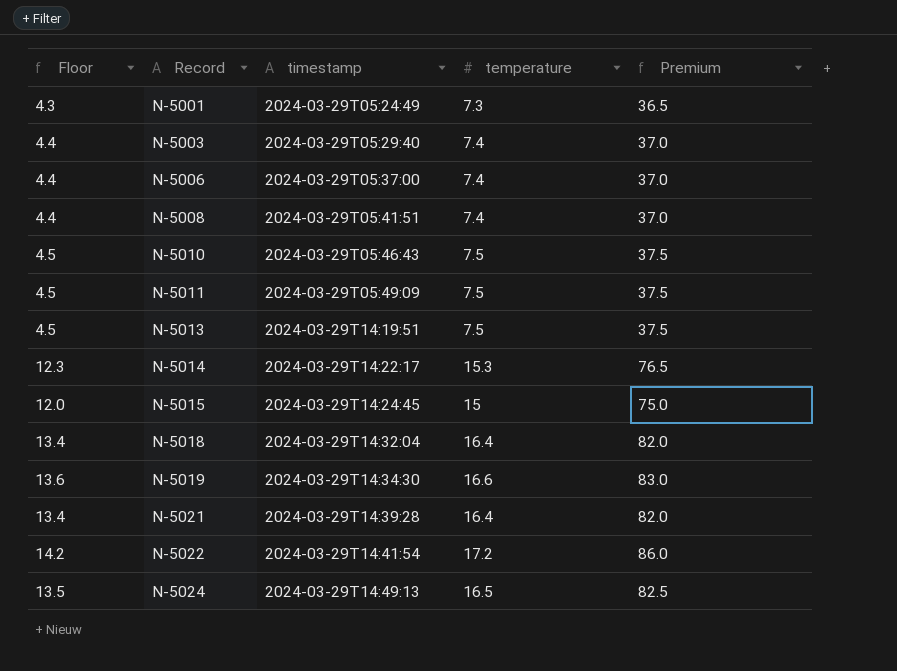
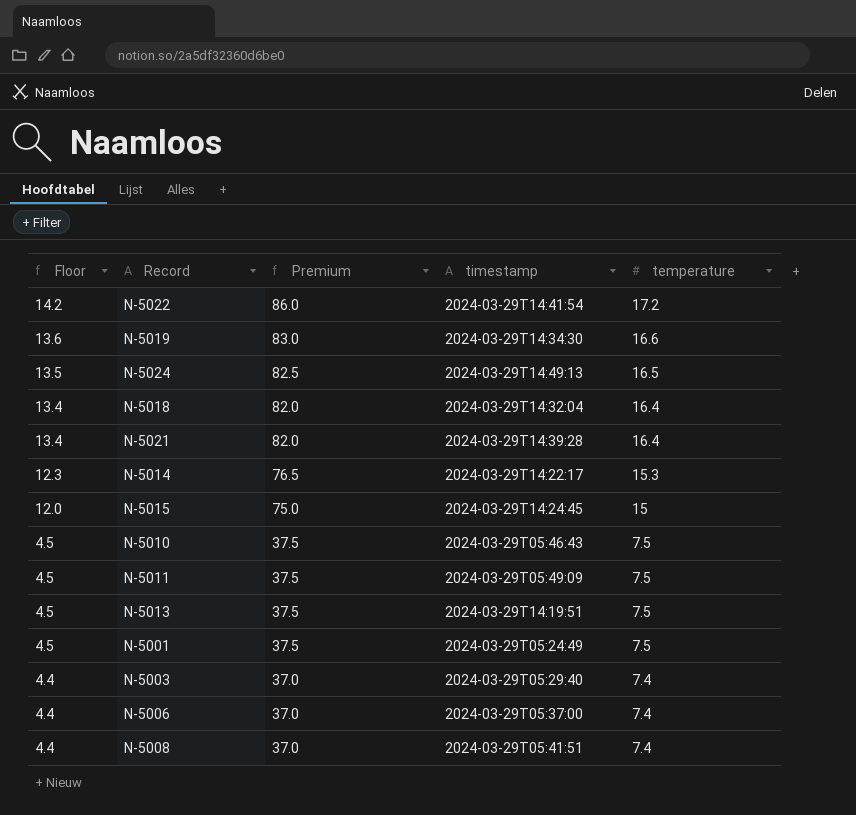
row order: Record ascending -> Floor descending
column Premium | position: 5 -> 3
N-5001 | Floor: 4.3 -> 4.5
N-5001 | Premium: 36.5 -> 37.5
N-5001 | temperature: 7.3 -> 7.5

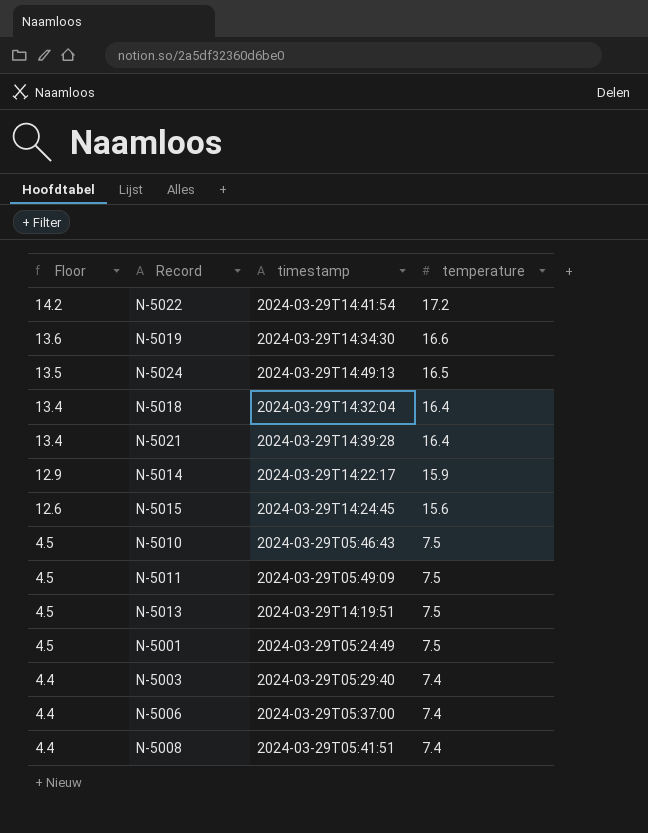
column Premium | formula: [temperature] * 5 -> none
N-5014 | Floor: 12.3 -> 12.9
N-5014 | temperature: 15.3 -> 15.9
N-5015 | Floor: 12.0 -> 12.6
N-5015 | temperature: 15 -> 15.6

